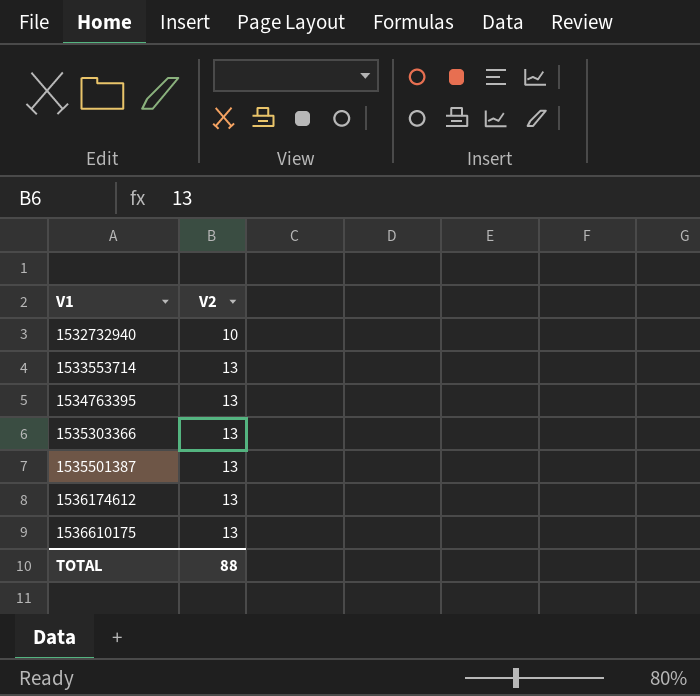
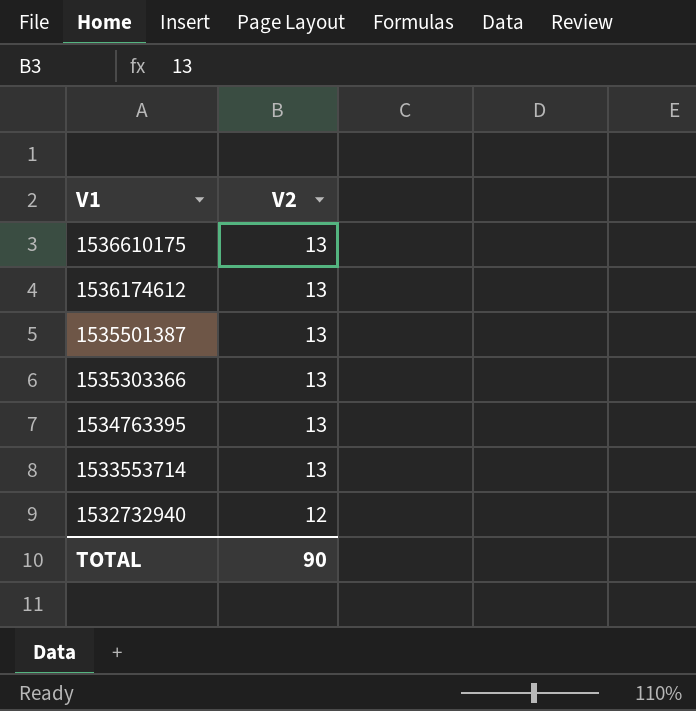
row order: V1 ascending -> V1 descending
1532732940 | V2: 10 -> 12
TOTAL | V2: 88 -> 90

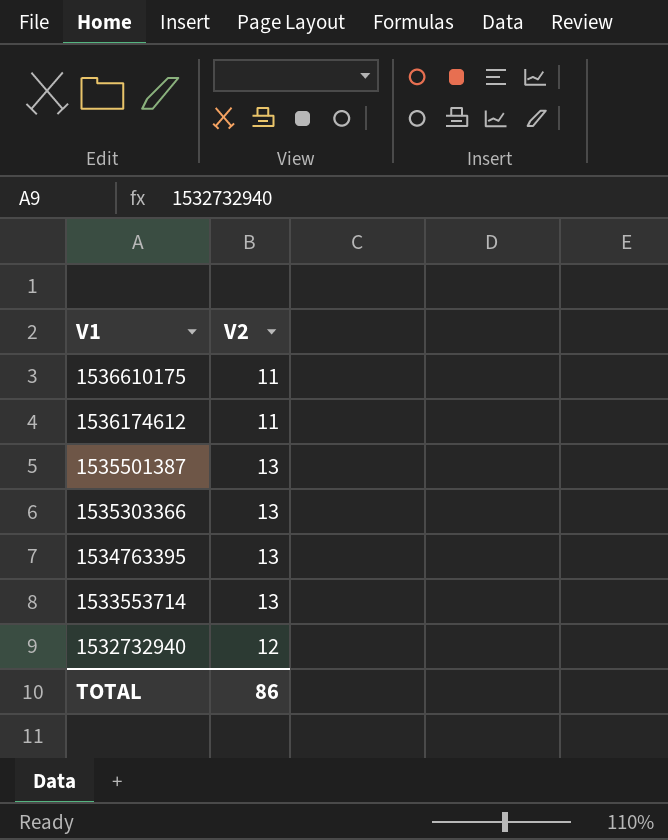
1536610175 | V2: 13 -> 11
1536174612 | V2: 13 -> 11
TOTAL | V2: 90 -> 86

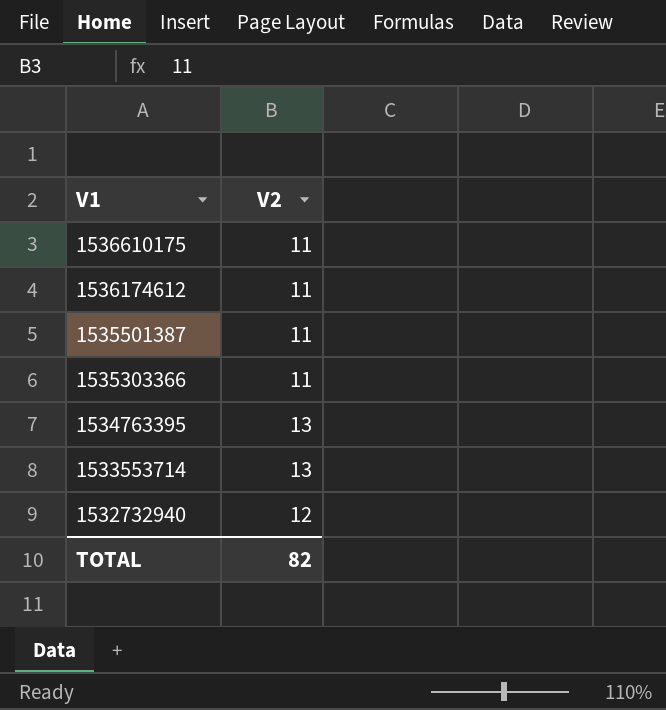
1535501387 | V2: 13 -> 11
1535303366 | V2: 13 -> 11
TOTAL | V2: 86 -> 82

